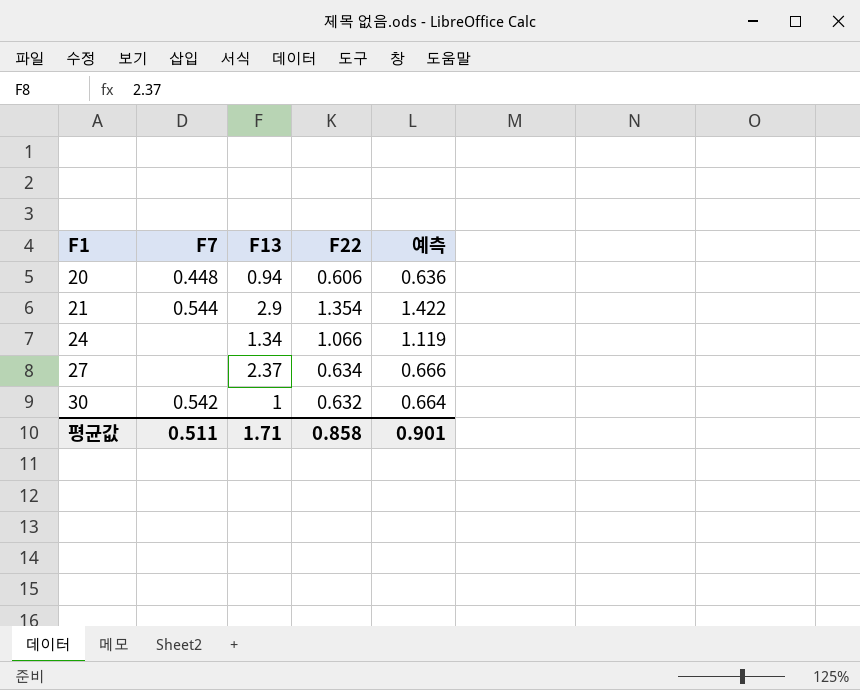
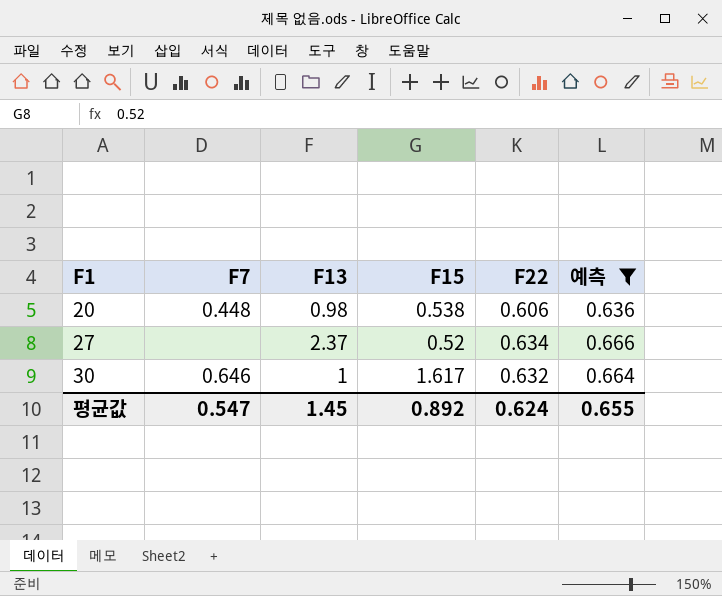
filter: none -> 예측 <= 0.666
column F15 | position: none -> 4
20 | F13: 0.94 -> 0.98
30 | F7: 0.542 -> 0.646
평균값 | F7: 0.511 -> 0.547
평균값 | F13: 1.71 -> 1.45
평균값 | F22: 0.858 -> 0.624
평균값 | 예측: 0.901 -> 0.655

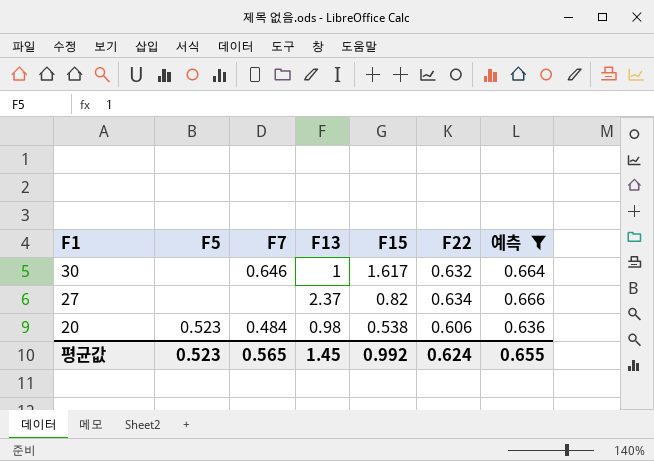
row order: F1 ascending -> F1 descending
column F5 | position: none -> 2
27 | F15: 0.52 -> 0.82
20 | F7: 0.448 -> 0.484
평균값 | F7: 0.547 -> 0.565
평균값 | F15: 0.892 -> 0.992

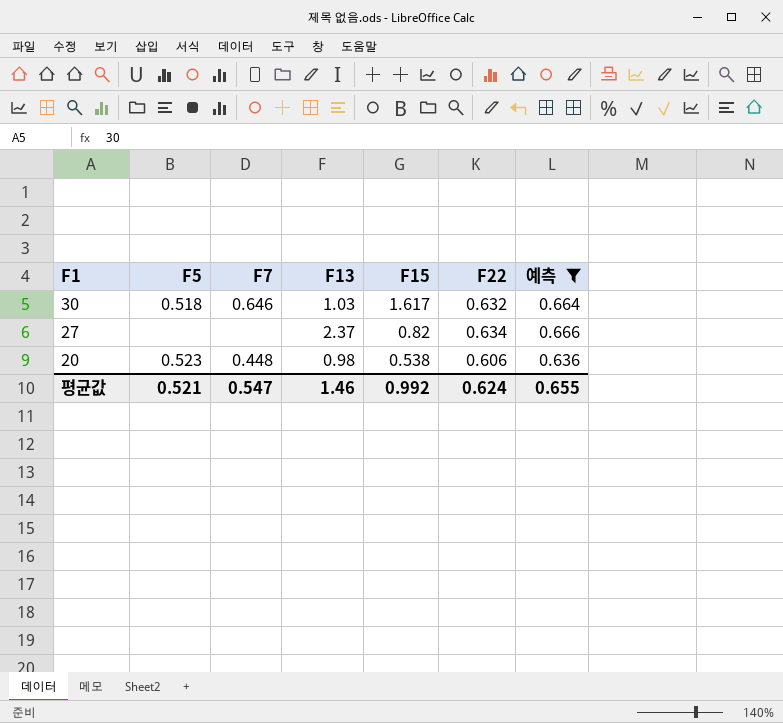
30 | F5: none -> 0.518
30 | F13: 1 -> 1.03
20 | F7: 0.484 -> 0.448
평균값 | F5: 0.523 -> 0.521
평균값 | F7: 0.565 -> 0.547
평균값 | F13: 1.45 -> 1.46

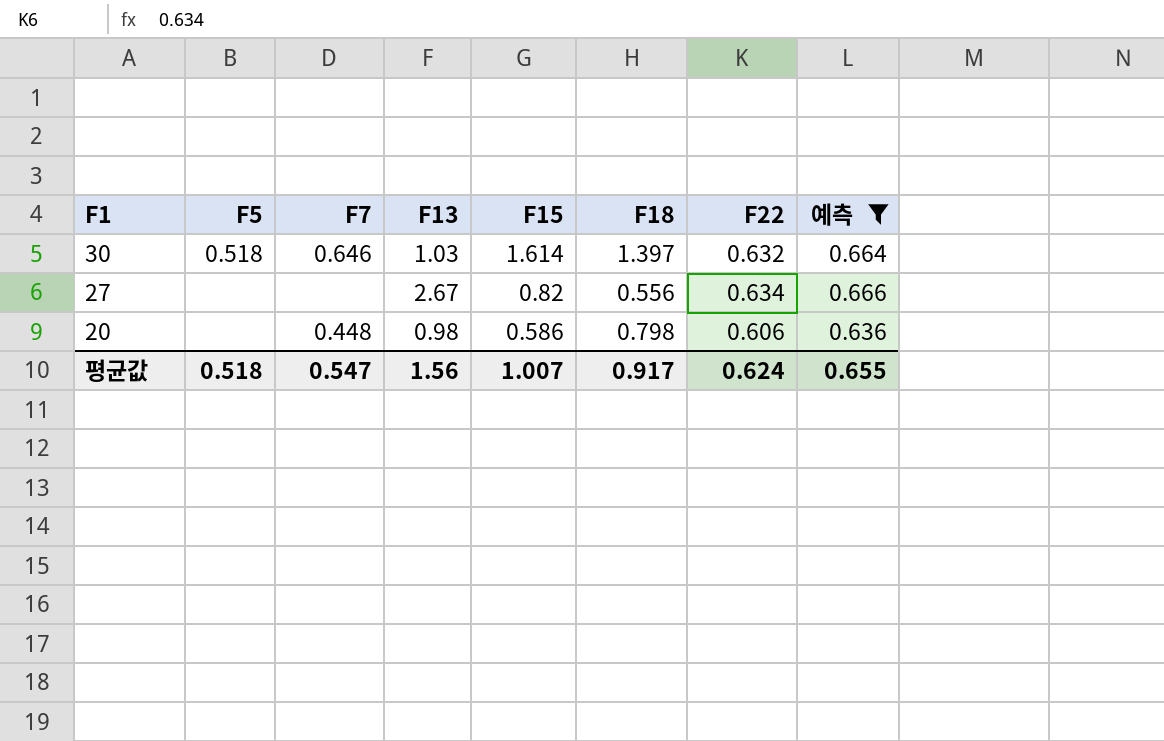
column F18 | position: none -> 6
30 | F15: 1.617 -> 1.614
27 | F13: 2.37 -> 2.67
20 | F5: 0.523 -> none
20 | F15: 0.538 -> 0.586
평균값 | F5: 0.521 -> 0.518
평균값 | F13: 1.46 -> 1.56
평균값 | F15: 0.992 -> 1.007

